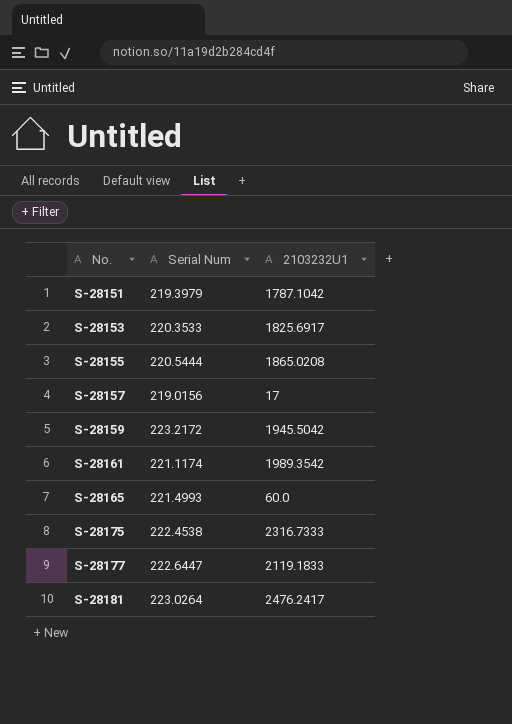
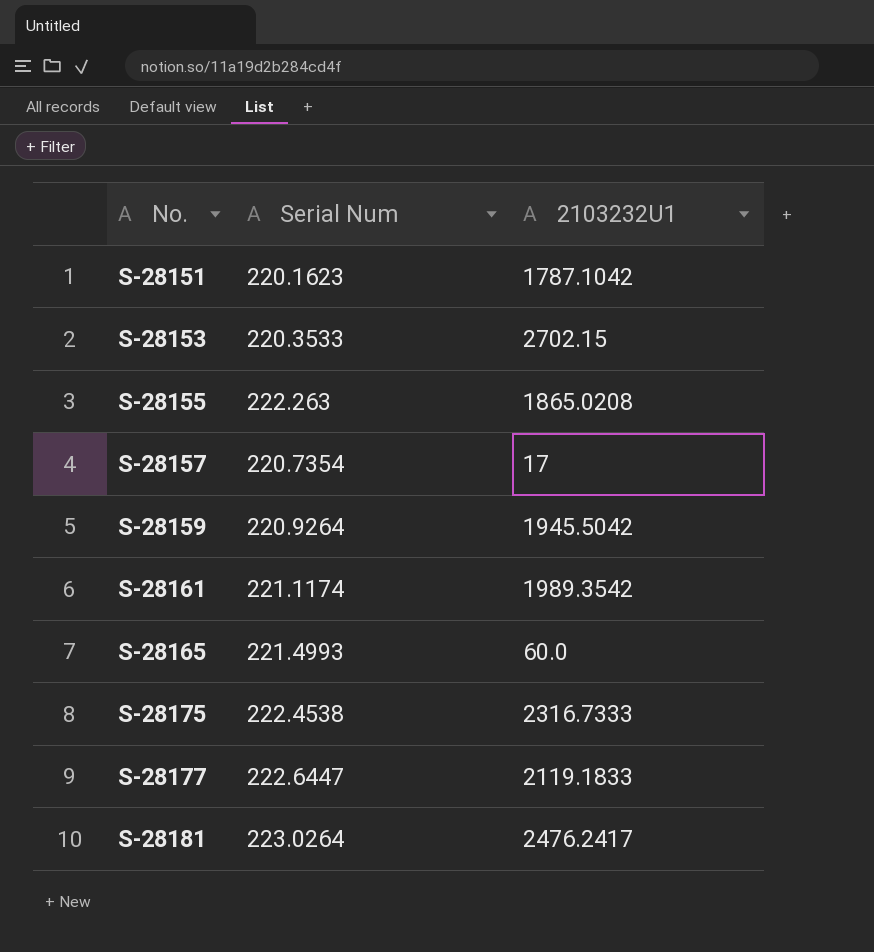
S-28151 | Serial Num: 219.3979 -> 220.1623
S-28153 | 2103232U1: 1825.6917 -> 2702.15
S-28155 | Serial Num: 220.5444 -> 222.263
S-28157 | Serial Num: 219.0156 -> 220.7354
S-28159 | Serial Num: 223.2172 -> 220.9264

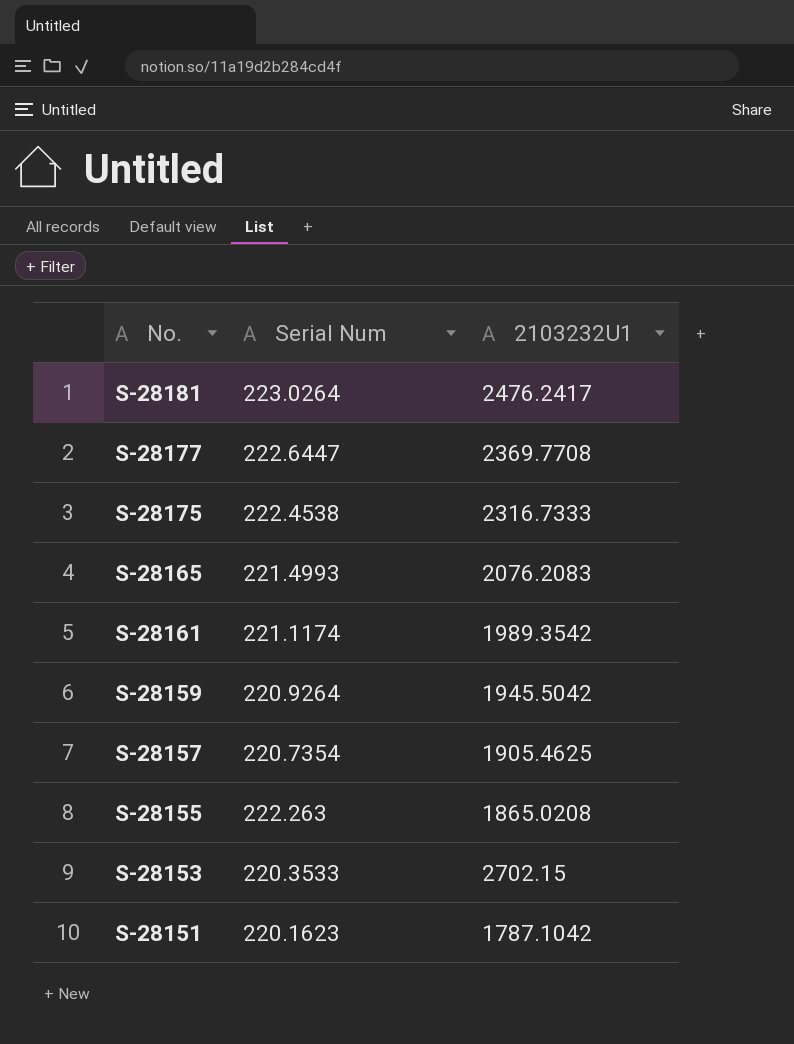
row order: No. ascending -> No. descending
S-28177 | 2103232U1: 2119.1833 -> 2369.7708
S-28165 | 2103232U1: 60.0 -> 2076.2083
S-28157 | 2103232U1: 17 -> 1905.4625

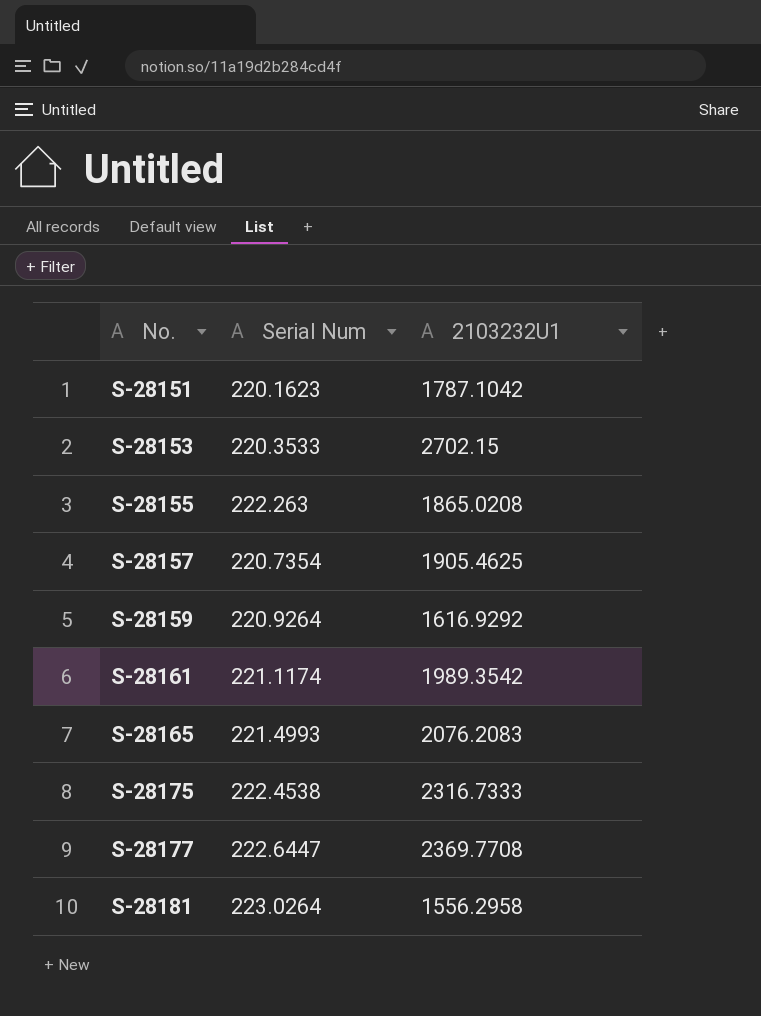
row order: No. descending -> No. ascending
S-28159 | 2103232U1: 1945.5042 -> 1616.9292
S-28181 | 2103232U1: 2476.2417 -> 1556.2958

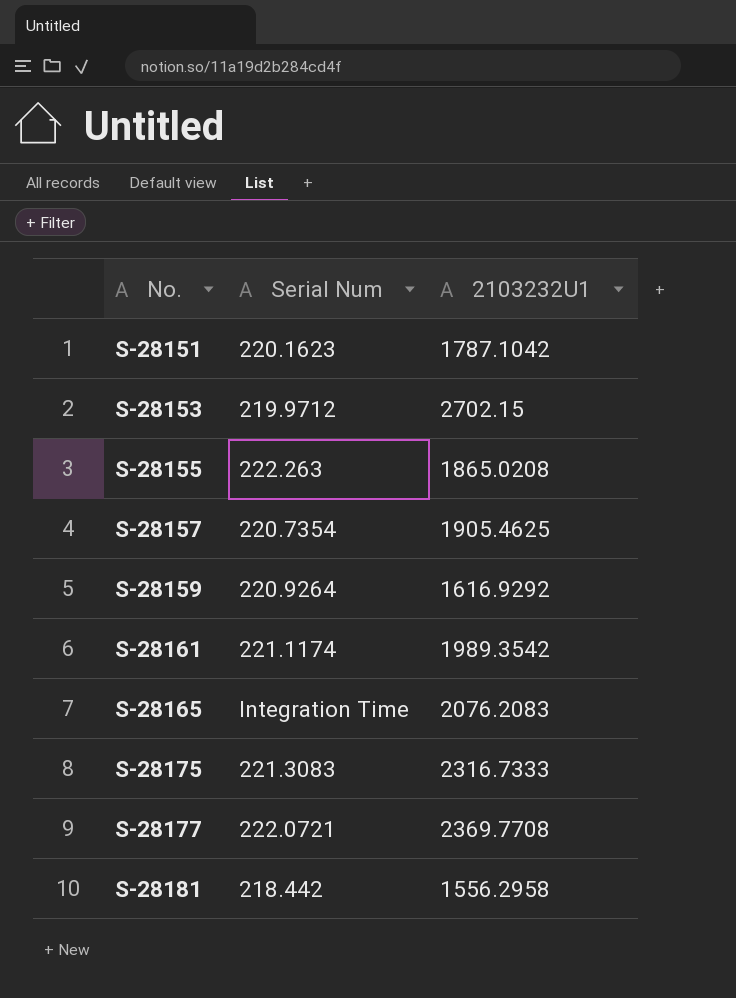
S-28153 | Serial Num: 220.3533 -> 219.9712
S-28165 | Serial Num: 221.4993 -> Integration Time
S-28175 | Serial Num: 222.4538 -> 221.3083
S-28177 | Serial Num: 222.6447 -> 222.0721
S-28181 | Serial Num: 223.0264 -> 218.442

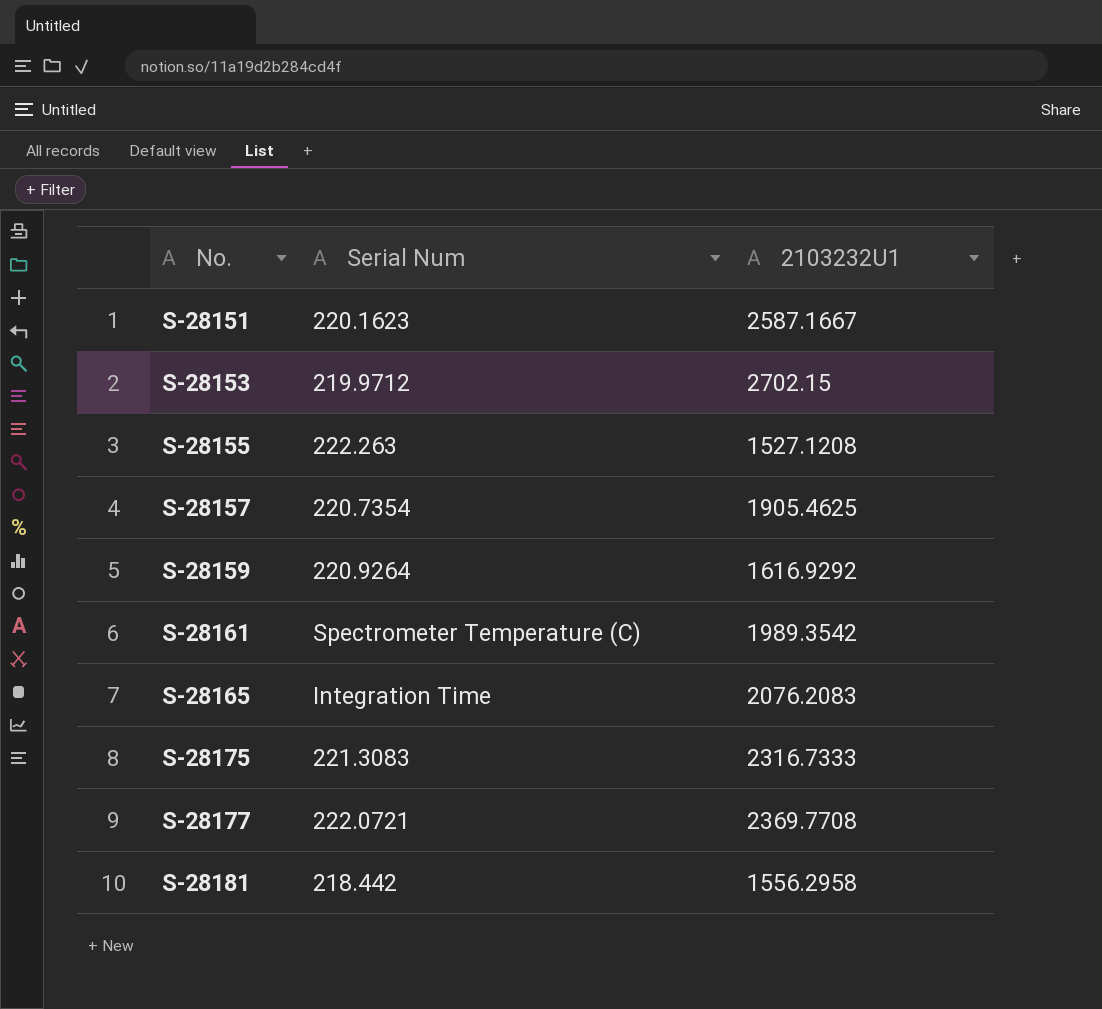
S-28151 | 2103232U1: 1787.1042 -> 2587.1667
S-28155 | 2103232U1: 1865.0208 -> 1527.1208
S-28161 | Serial Num: 221.1174 -> Spectrometer Temperature (C)

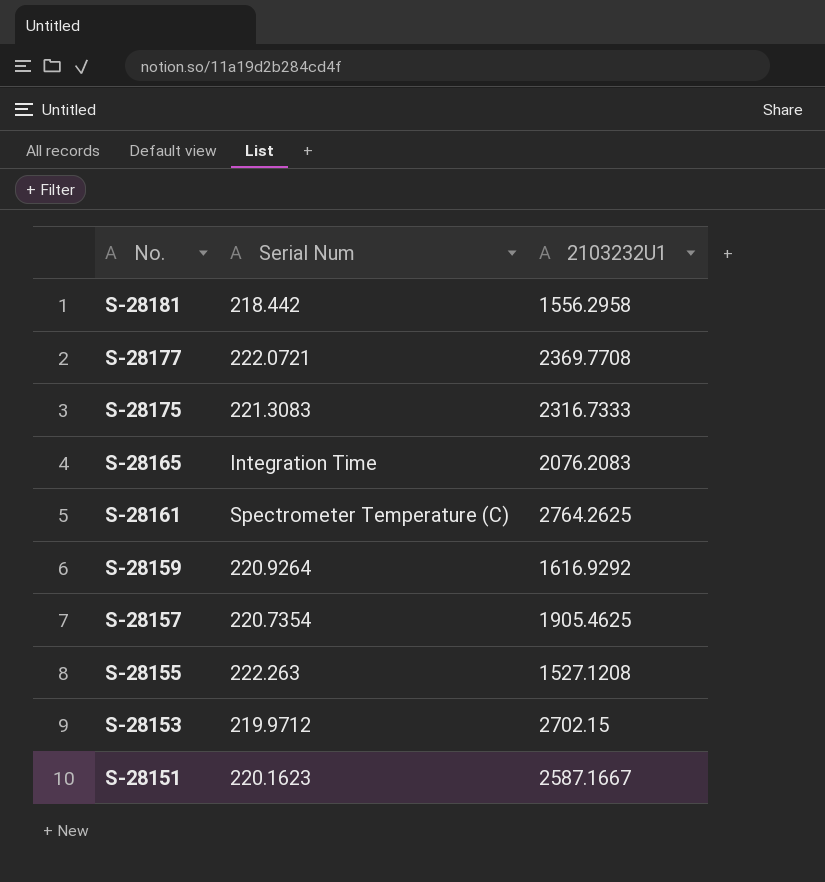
row order: No. ascending -> No. descending
S-28161 | 2103232U1: 1989.3542 -> 2764.2625

